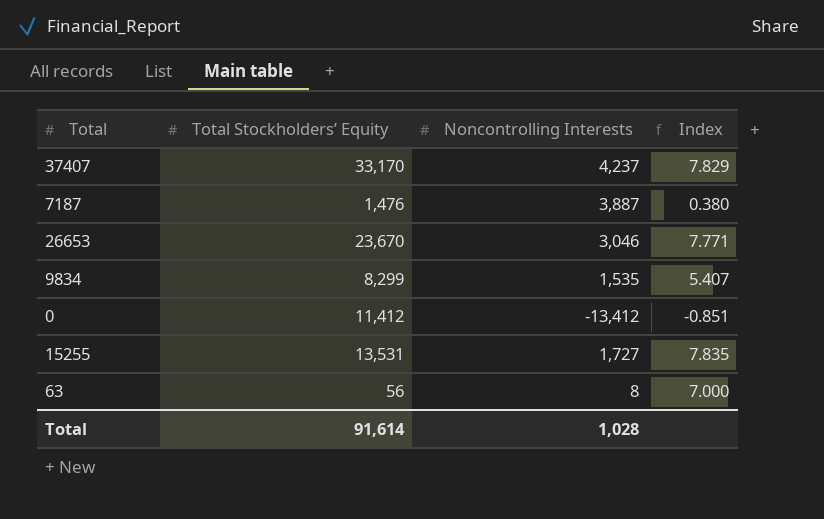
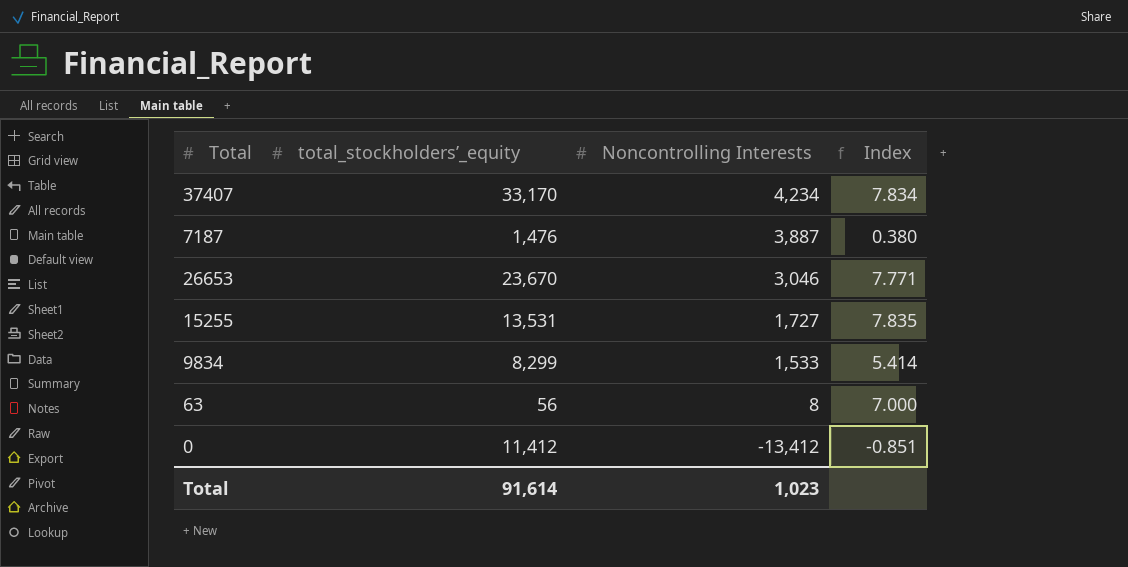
row order: none -> Noncontrolling Interests descending
column name: Total Stockholders’ Equity -> total_stockholders’_equity
37407 | Noncontrolling Interests: 4,237 -> 4,234
37407 | Index: 7.829 -> 7.834
9834 | Noncontrolling Interests: 1,535 -> 1,533
9834 | Index: 5.407 -> 5.414
Total | Noncontrolling Interests: 1,028 -> 1,023

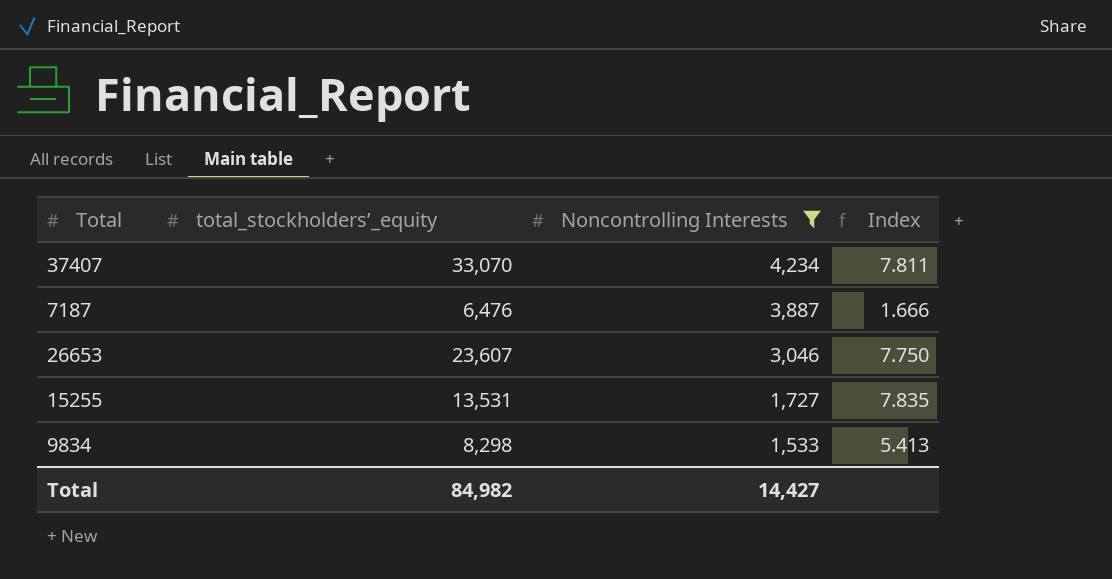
filter: none -> Noncontrolling Interests >= 1,533
37407 | total_stockholders’_equity: 33,170 -> 33,070
37407 | Index: 7.834 -> 7.811
7187 | total_stockholders’_equity: 1,476 -> 6,476
7187 | Index: 0.380 -> 1.666
26653 | total_stockholders’_equity: 23,670 -> 23,607
26653 | Index: 7.771 -> 7.750
9834 | total_stockholders’_equity: 8,299 -> 8,298
9834 | Index: 5.414 -> 5.413
Total | total_stockholders’_equity: 91,614 -> 84,982
Total | Noncontrolling Interests: 1,023 -> 14,427

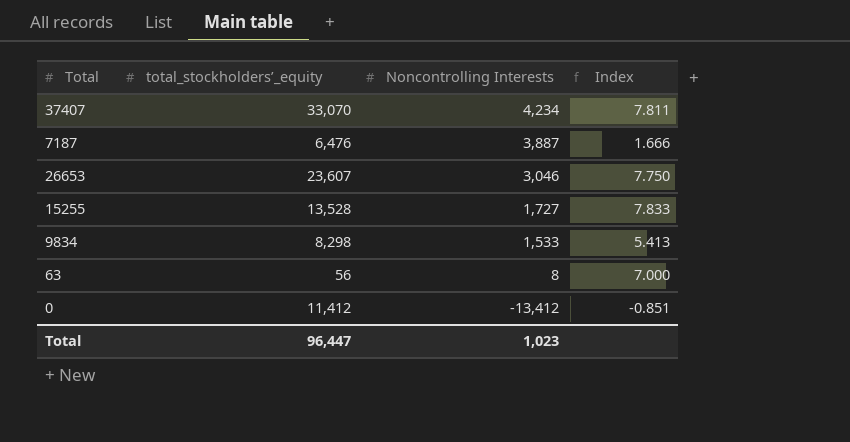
filter: Noncontrolling Interests >= 1,533 -> none
15255 | total_stockholders’_equity: 13,531 -> 13,528
15255 | Index: 7.835 -> 7.833
Total | total_stockholders’_equity: 84,982 -> 96,447
Total | Noncontrolling Interests: 14,427 -> 1,023

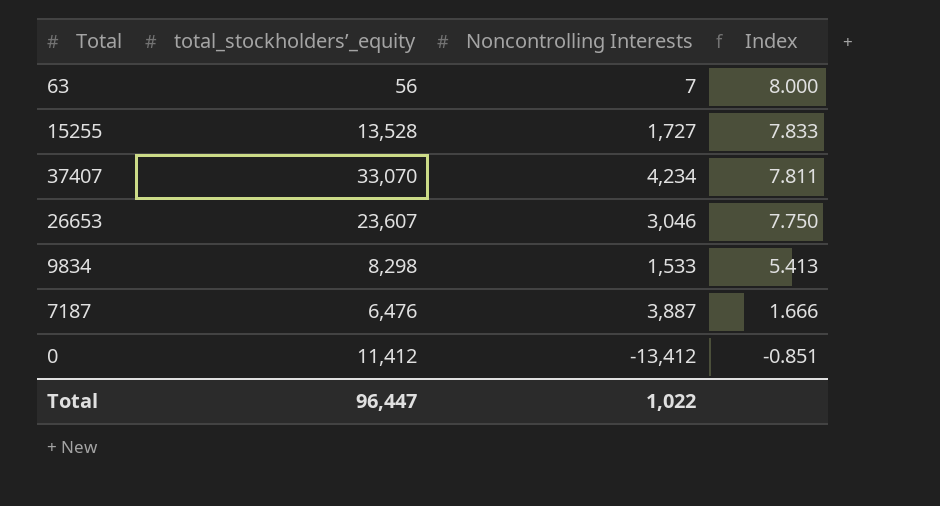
row order: Noncontrolling Interests descending -> Index descending
63 | Noncontrolling Interests: 8 -> 7
63 | Index: 7.000 -> 8.000
Total | Noncontrolling Interests: 1,023 -> 1,022

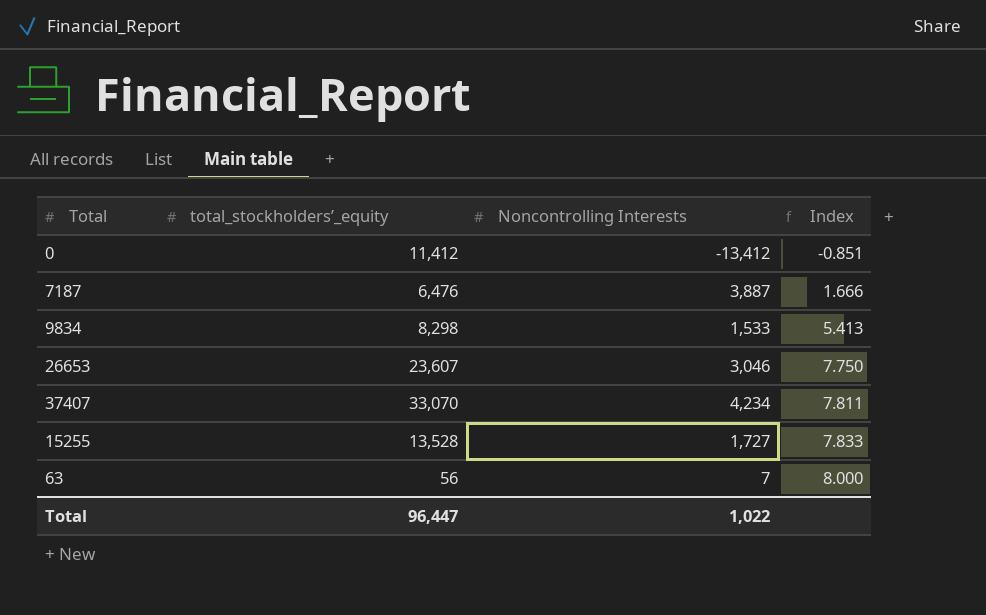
row order: Index descending -> Index ascending

